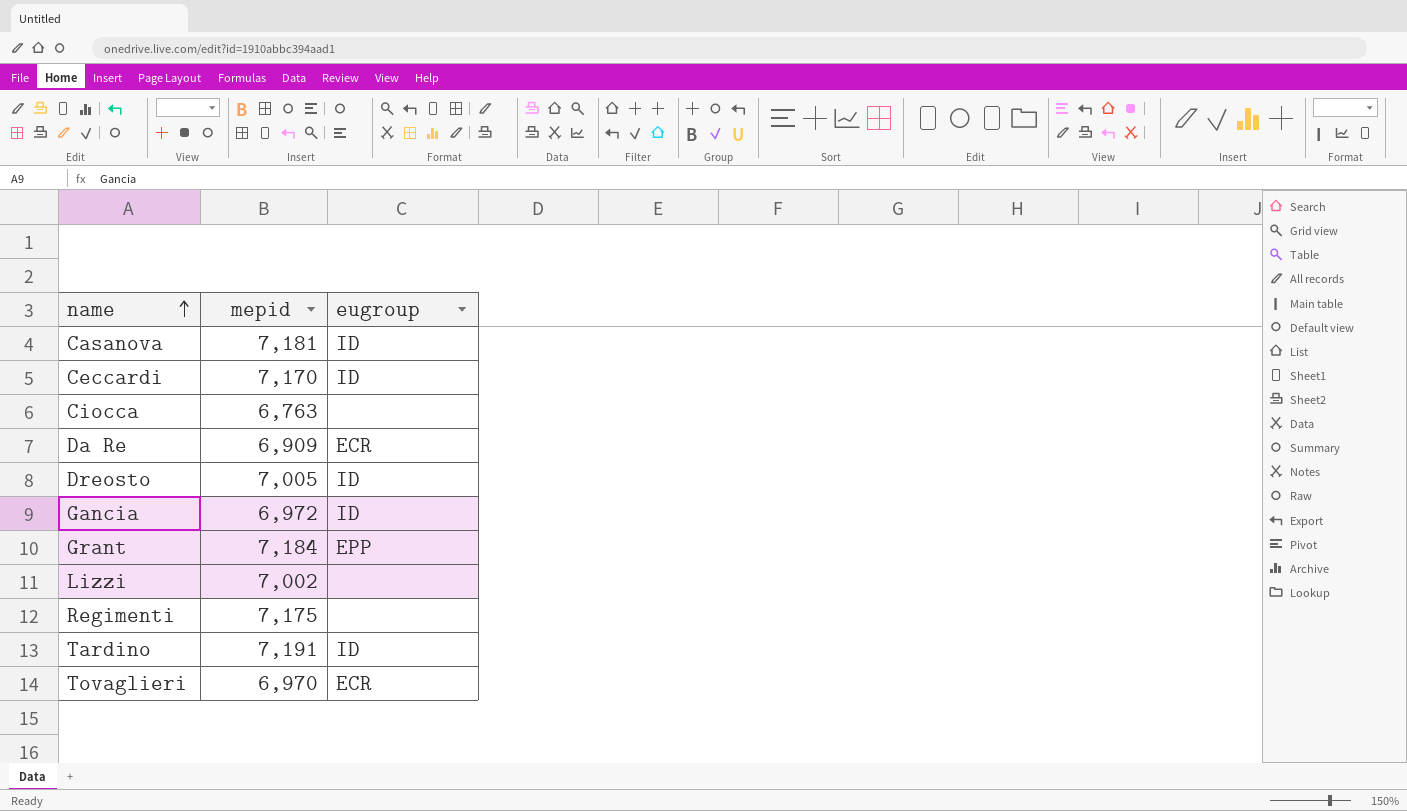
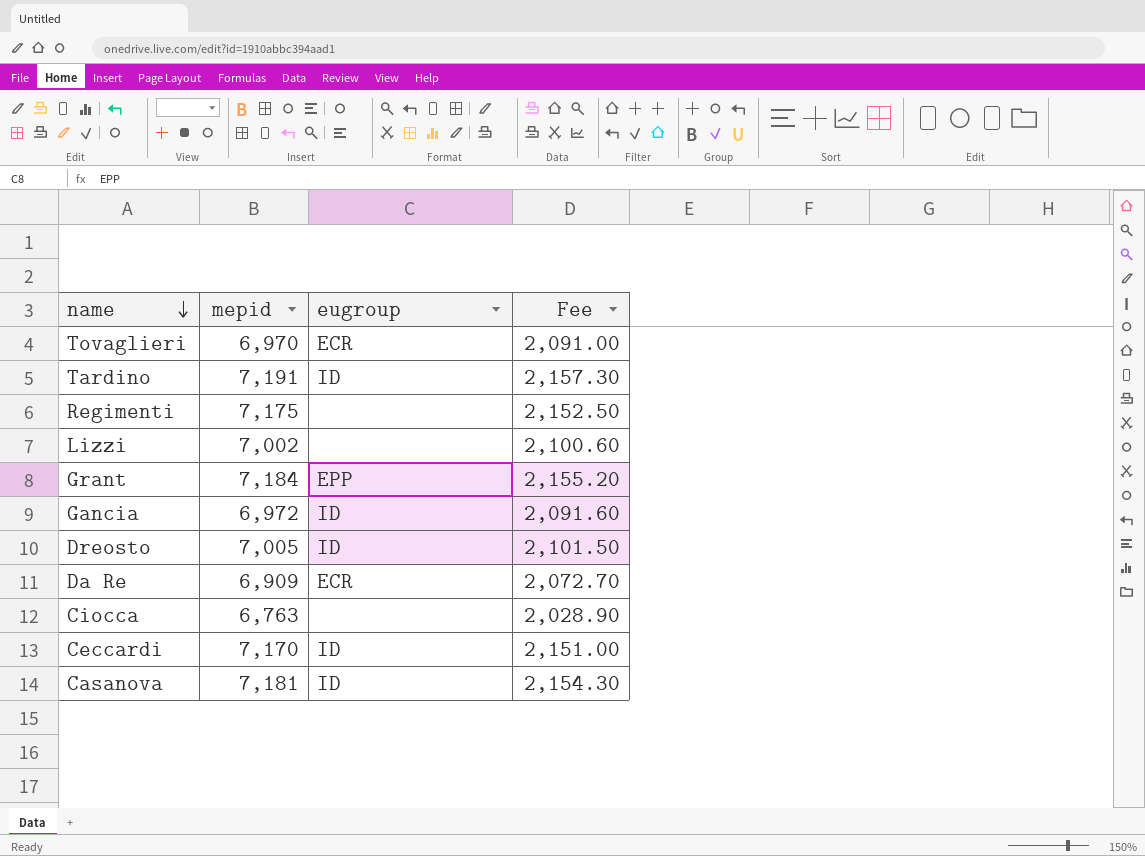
row order: name ascending -> name descending
column Fee | formula: none -> [mepid] * 0.3

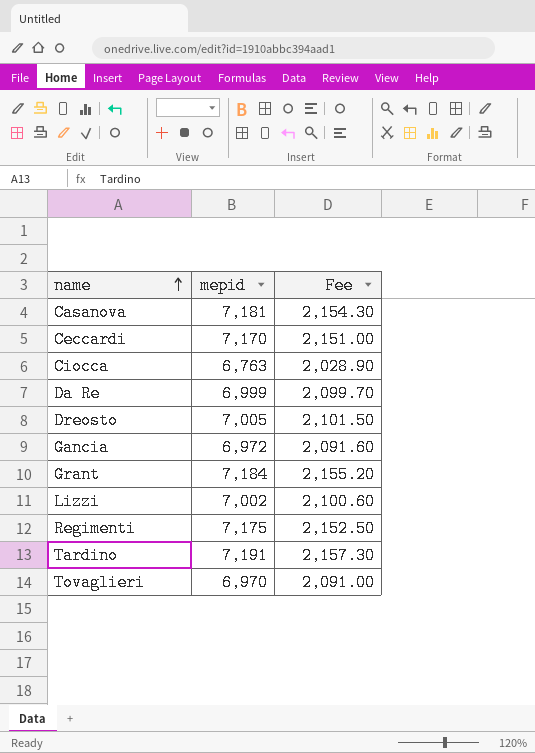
row order: name descending -> name ascending
column eugroup | position: 3 -> none
Da Re | mepid: 6,909 -> 6,999
Da Re | Fee: 2,072.70 -> 2,099.70

